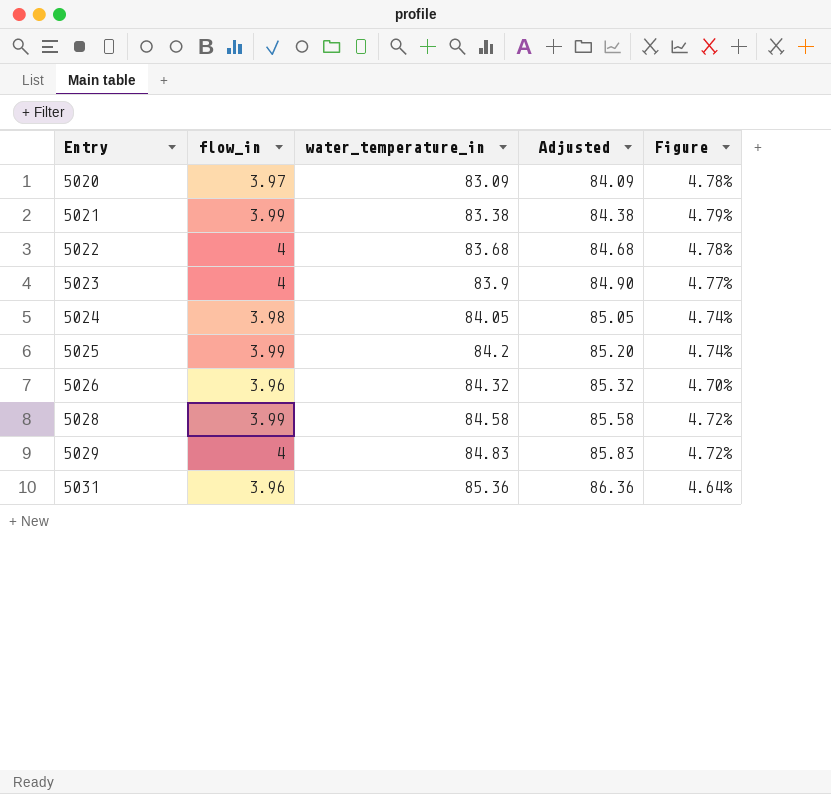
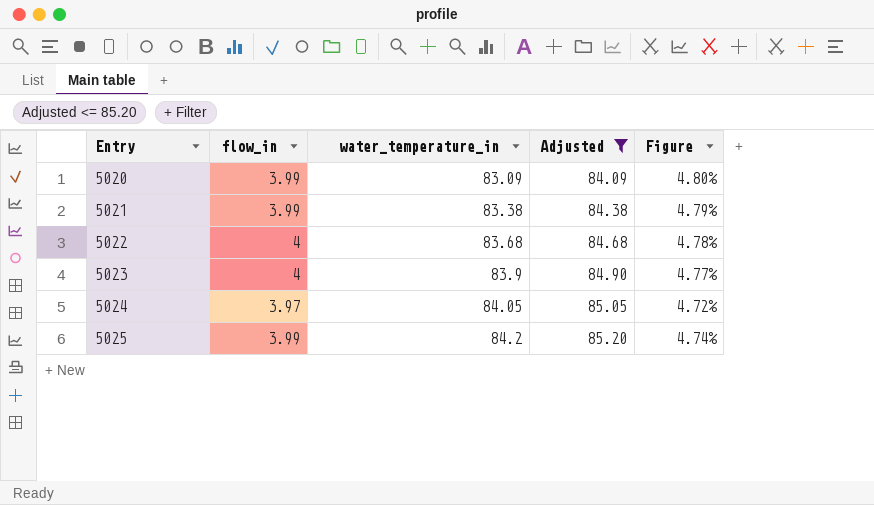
filter: none -> Adjusted <= 85.20
5020 | flow_in: 3.97 -> 3.99
5020 | Figure: 4.78% -> 4.80%
5024 | flow_in: 3.98 -> 3.97
5024 | Figure: 4.74% -> 4.72%

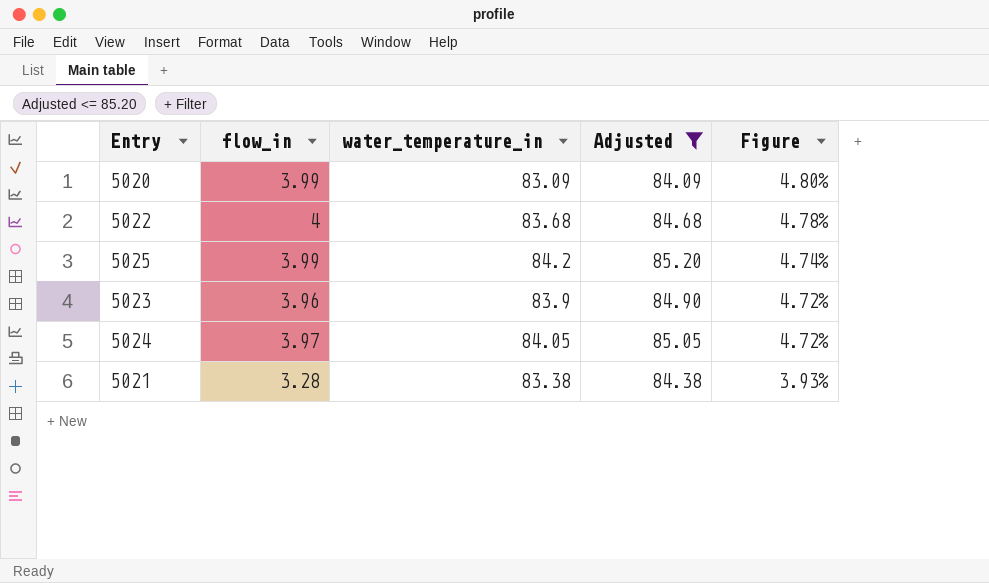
row order: Entry ascending -> Figure descending
5023 | flow_in: 4 -> 3.96
5023 | Figure: 4.77% -> 4.72%
5021 | flow_in: 3.99 -> 3.28
5021 | Figure: 4.79% -> 3.93%

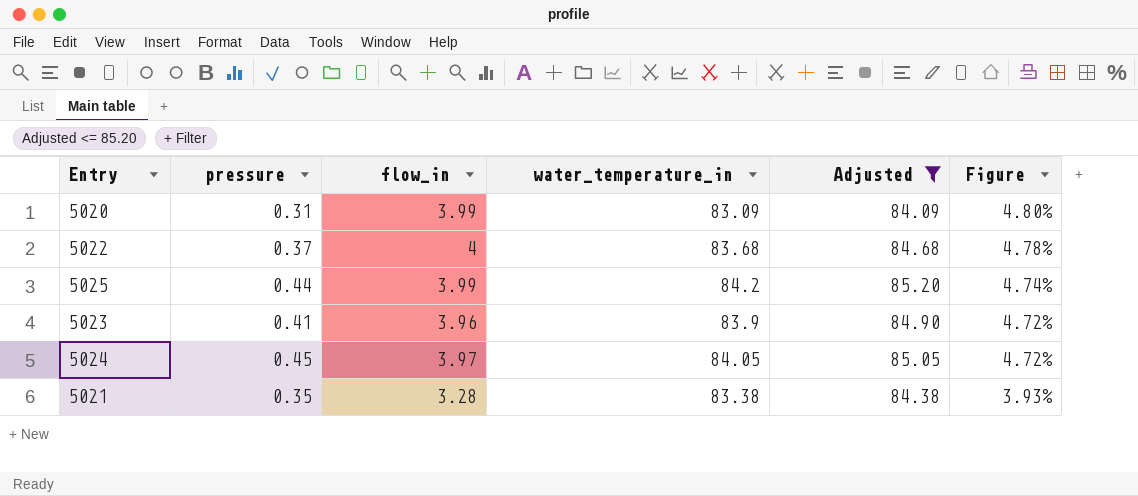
column pressure | position: none -> 2

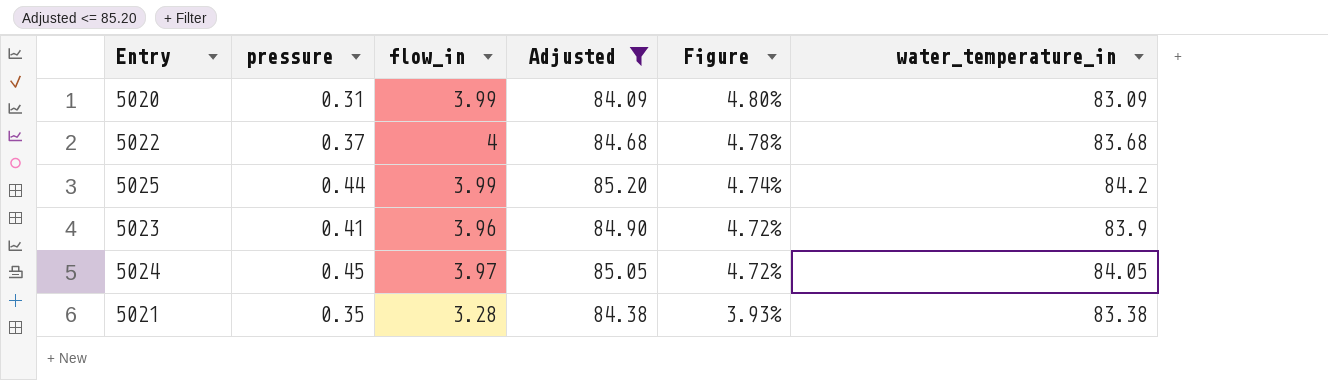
column water_temperature_in | position: 4 -> 6

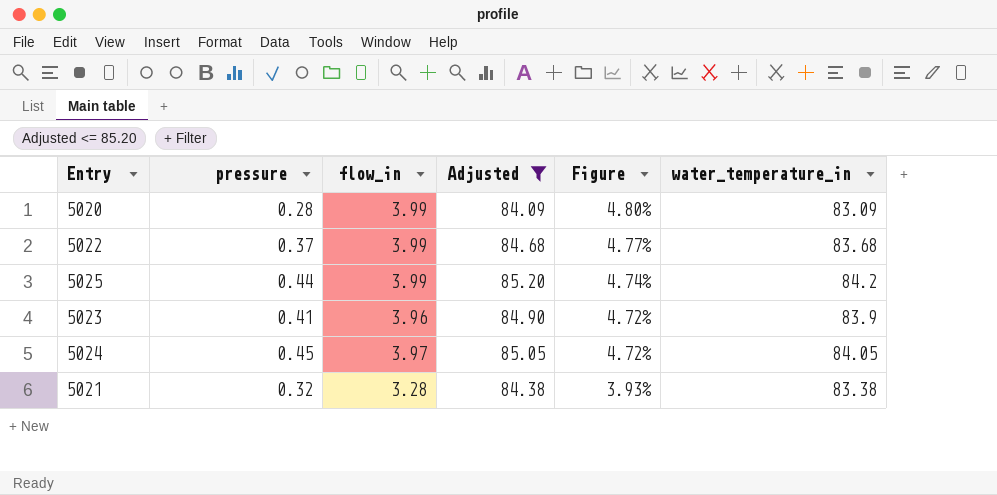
5020 | pressure: 0.31 -> 0.28
5022 | flow_in: 4 -> 3.99
5022 | Figure: 4.78% -> 4.77%
5021 | pressure: 0.35 -> 0.32

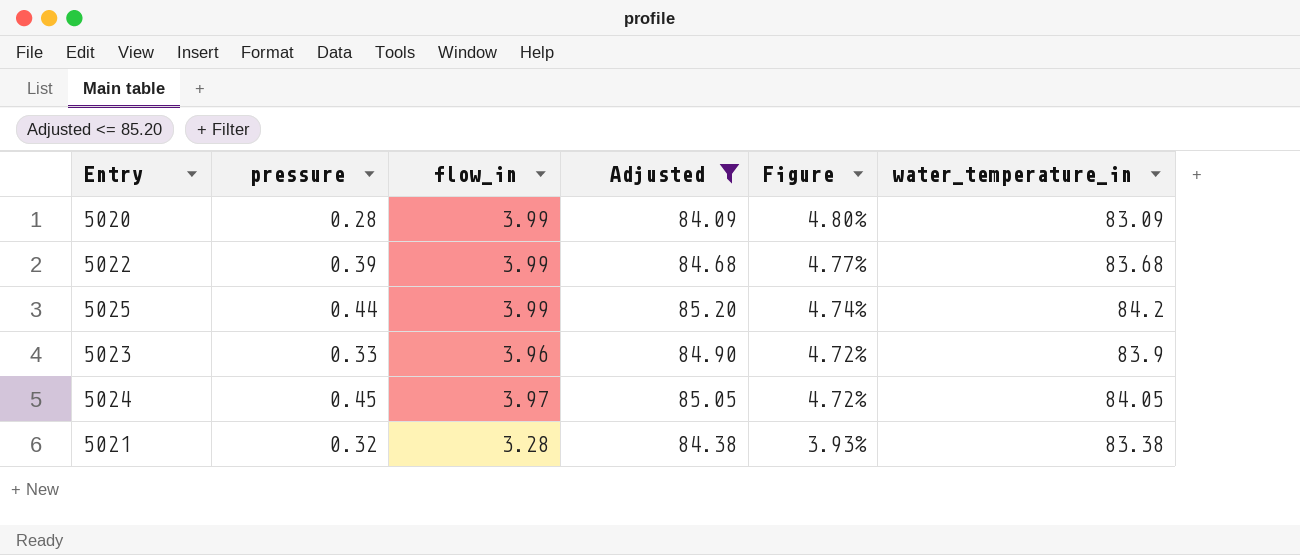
5022 | pressure: 0.37 -> 0.39
5023 | pressure: 0.41 -> 0.33

